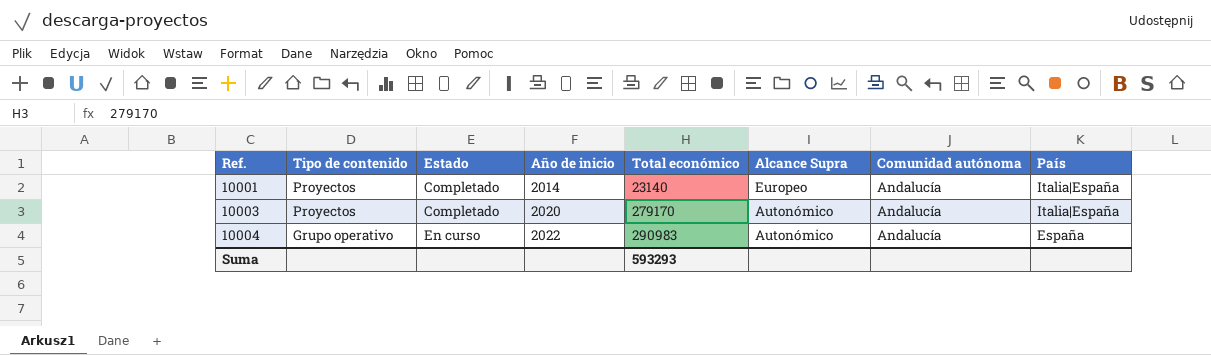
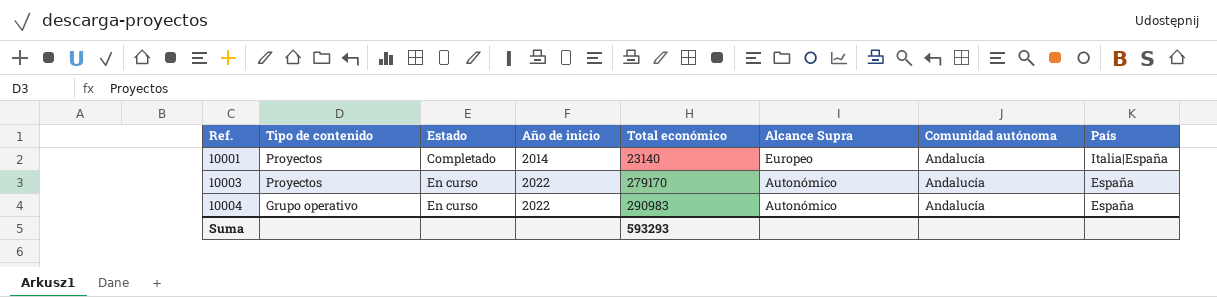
10003 | Estado: Completado -> En curso
10003 | Año de inicio: 2020 -> 2022
10003 | País: Italia|España -> España

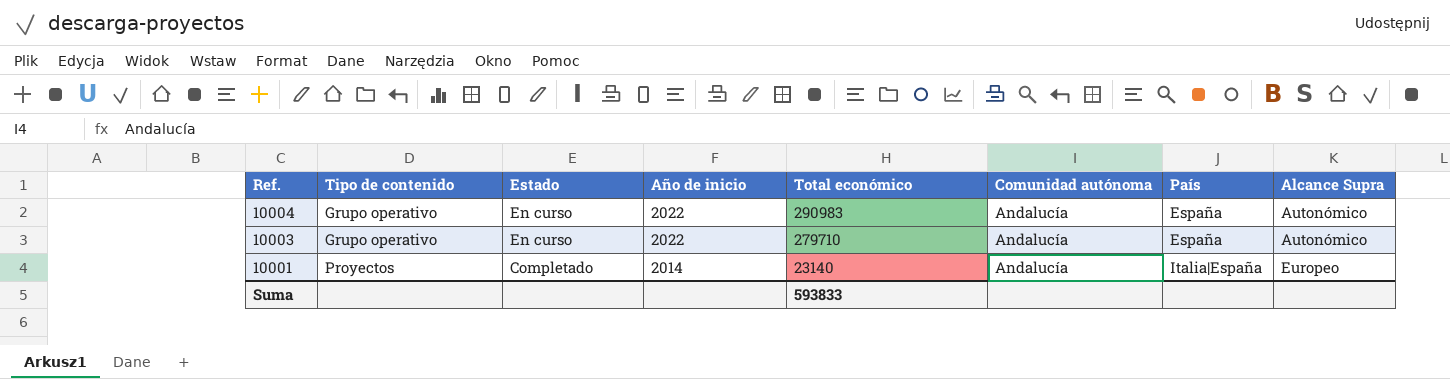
row order: Ref. ascending -> Ref. descending
column Alcance Supra | position: 6 -> 8
10003 | Tipo de contenido: Proyectos -> Grupo operativo
10003 | Total económico: 279170 -> 279710
Suma | Total económico: 593293 -> 593833

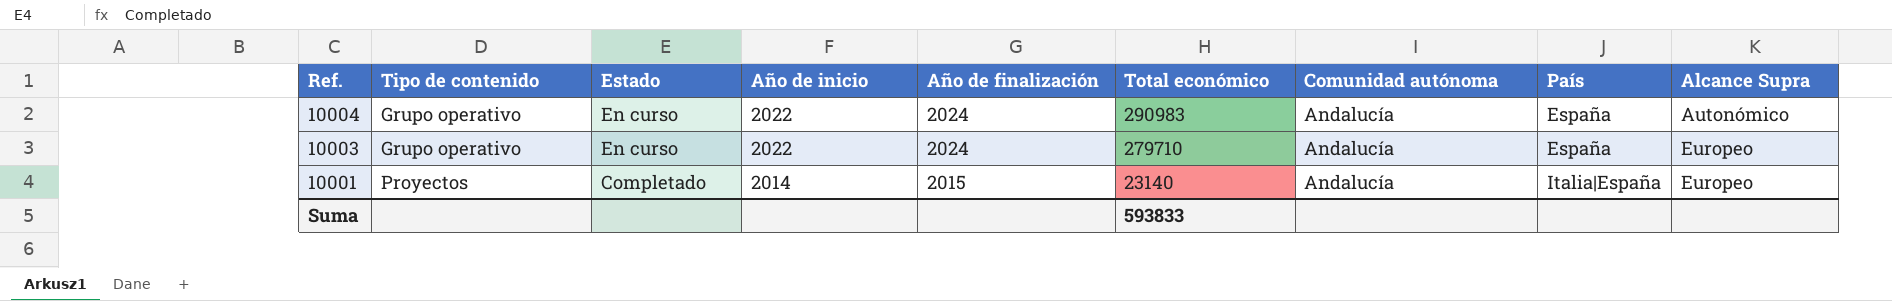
column Año de finalización | position: none -> 5
10003 | Alcance Supra: Autonómico -> Europeo

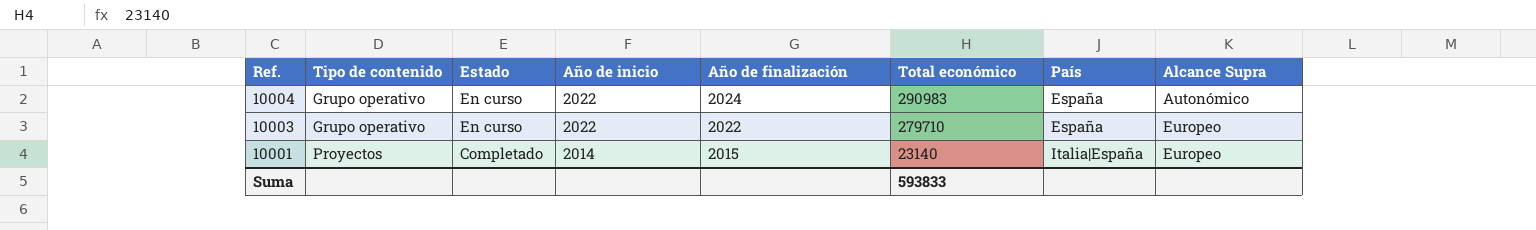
column Comunidad autónoma | position: 7 -> none
10003 | Año de finalización: 2024 -> 2022

